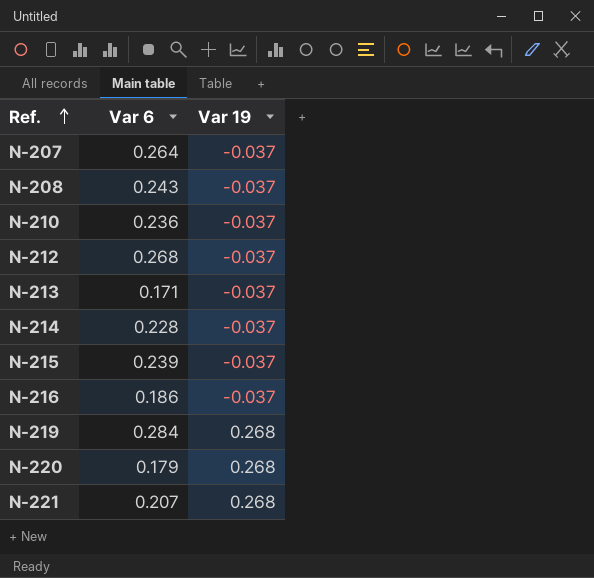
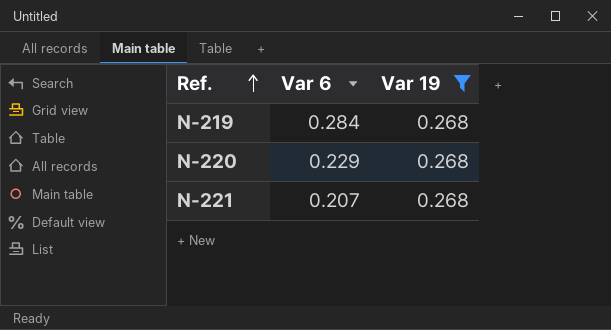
filter: none -> Var 19 = 0.268
N-220 | Var 6: 0.179 -> 0.229

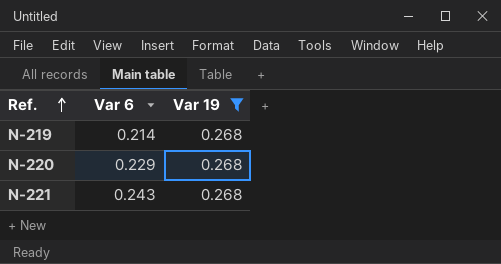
N-219 | Var 6: 0.284 -> 0.214
N-221 | Var 6: 0.207 -> 0.243

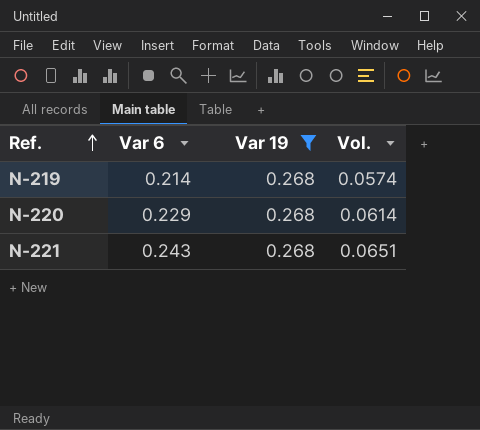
column Vol. | formula: none -> [Var 6] * [Var 19]

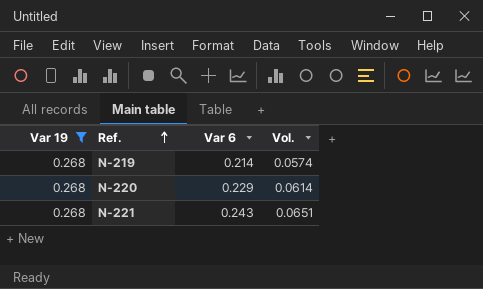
column Var 19 | position: 3 -> 1

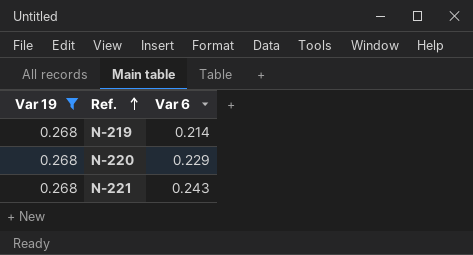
column Vol. | formula: [Var 19] * [Var 6] -> none

